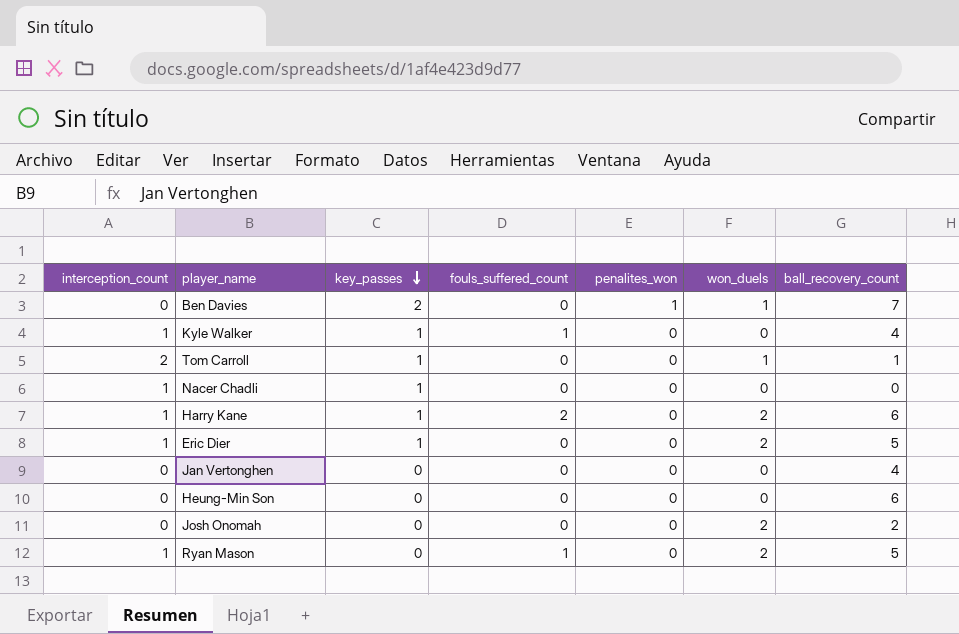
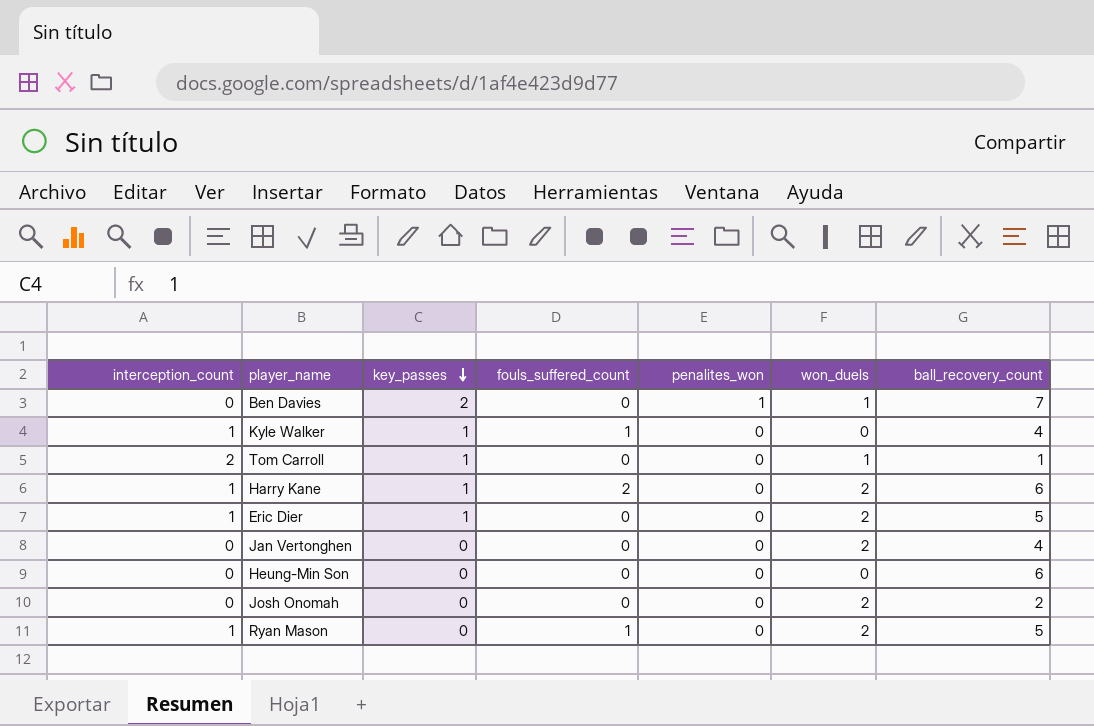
row Nacer Chadli: 1 | 1 | 0 | 0 | 0 | 0 -> none
Jan Vertonghen | won_duels: 0 -> 2

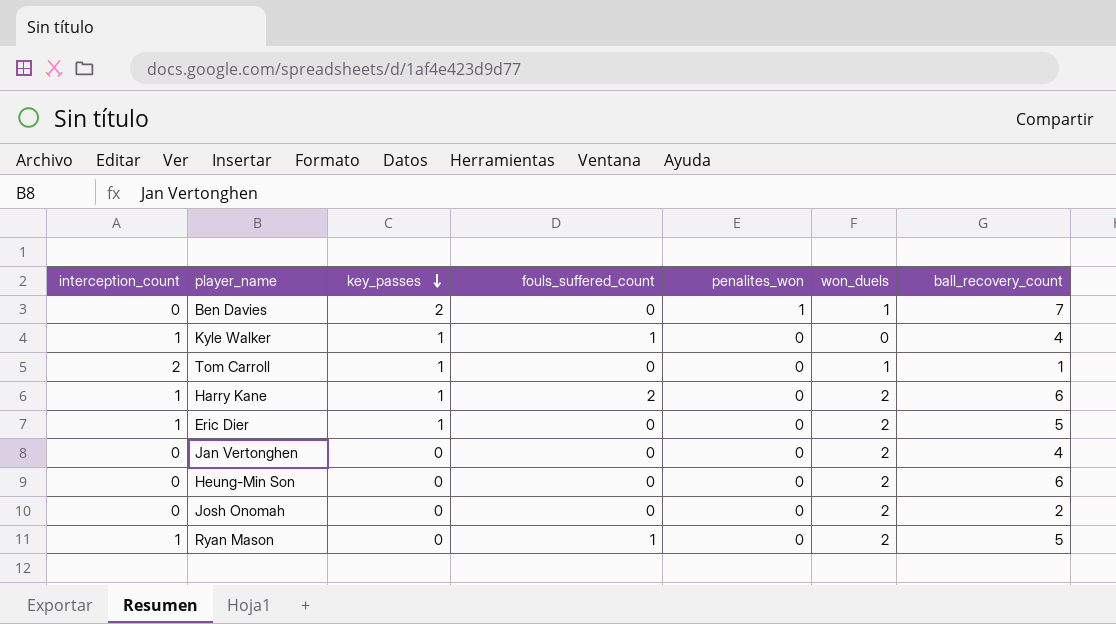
Heung-Min Son | won_duels: 0 -> 2

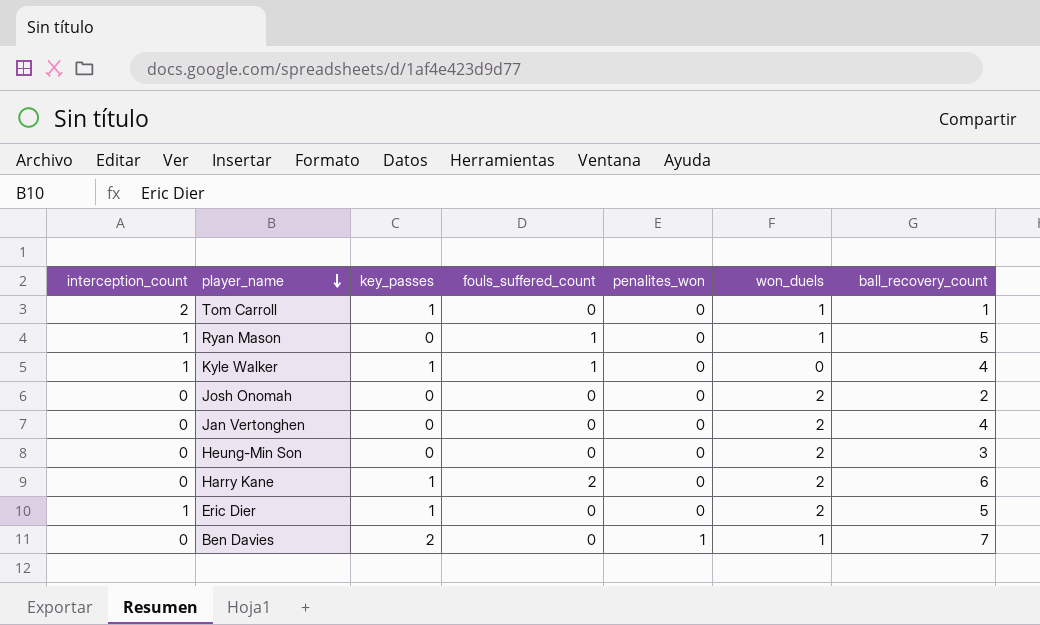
row order: key_passes descending -> player_name descending
Ryan Mason | won_duels: 2 -> 1
Heung-Min Son | ball_recovery_count: 6 -> 3
Harry Kane | interception_count: 1 -> 0

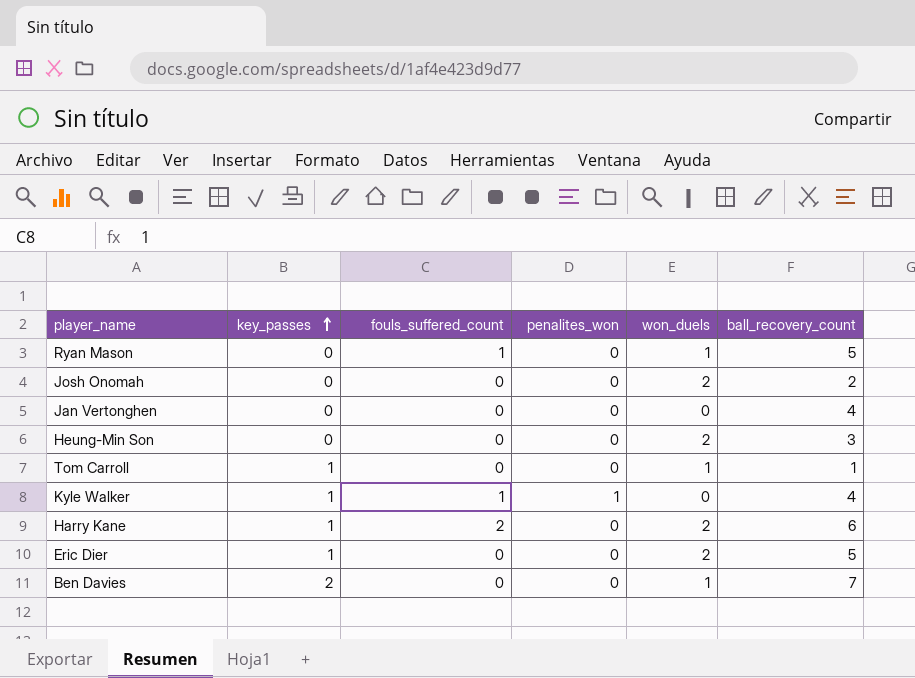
row order: player_name descending -> key_passes ascending
column interception_count | position: 1 -> none
Jan Vertonghen | won_duels: 2 -> 0
Kyle Walker | penalites_won: 0 -> 1
Ben Davies | penalites_won: 1 -> 0

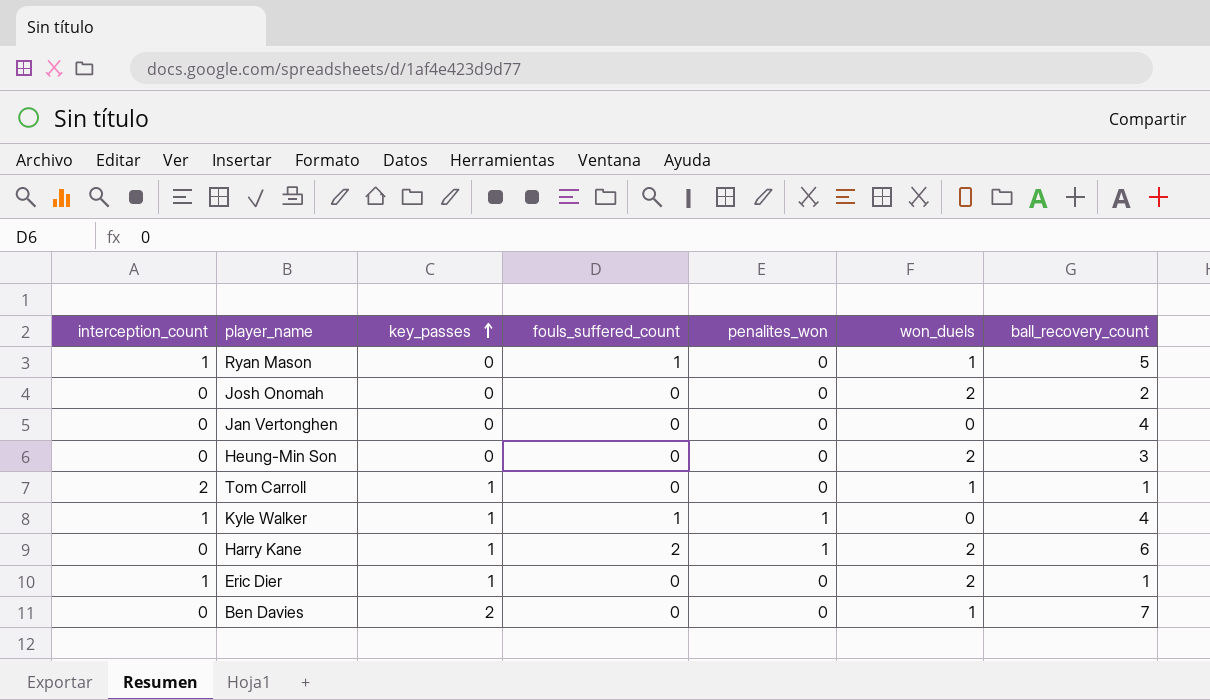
column interception_count | position: none -> 1
Harry Kane | penalites_won: 0 -> 1
Eric Dier | ball_recovery_count: 5 -> 1

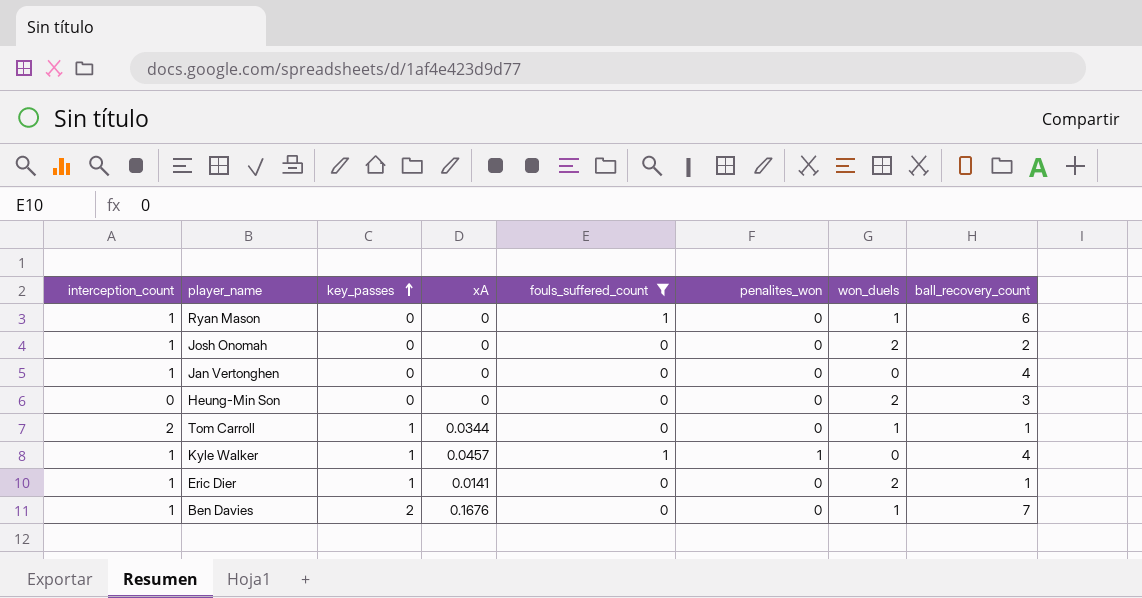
filter: none -> fouls_suffered_count != 2
column xA | position: none -> 4
Ryan Mason | ball_recovery_count: 5 -> 6
Josh Onomah | interception_count: 0 -> 1
Jan Vertonghen | interception_count: 0 -> 1
Ben Davies | interception_count: 0 -> 1

